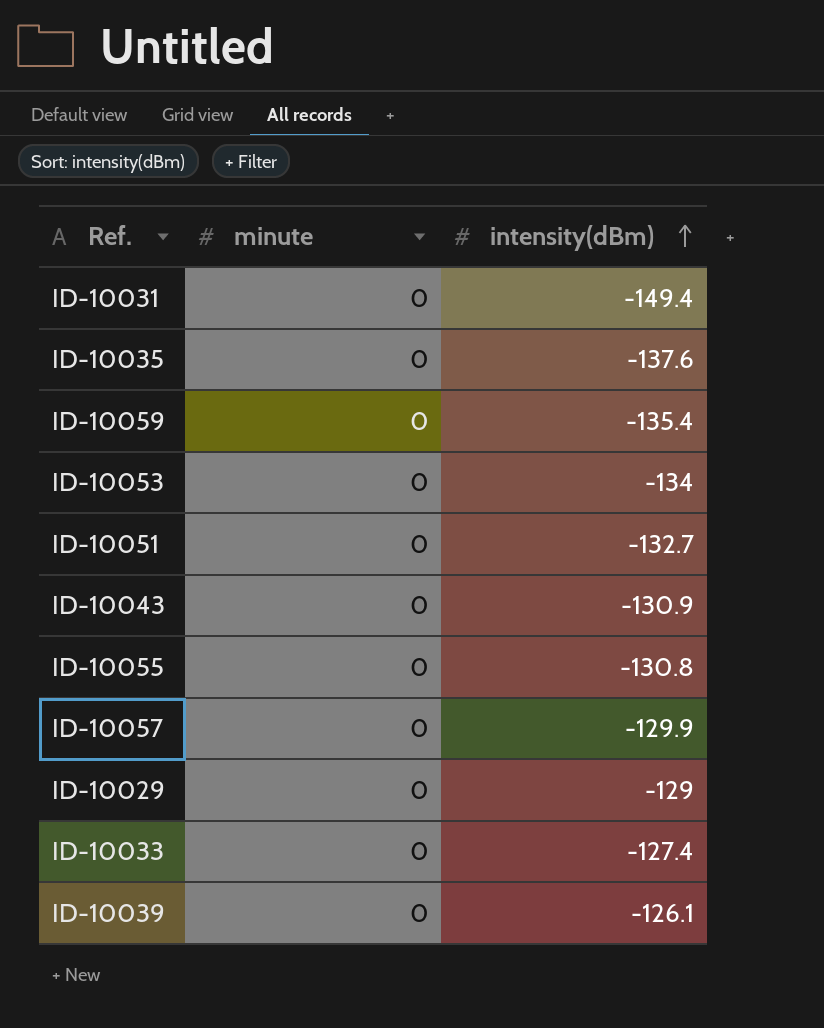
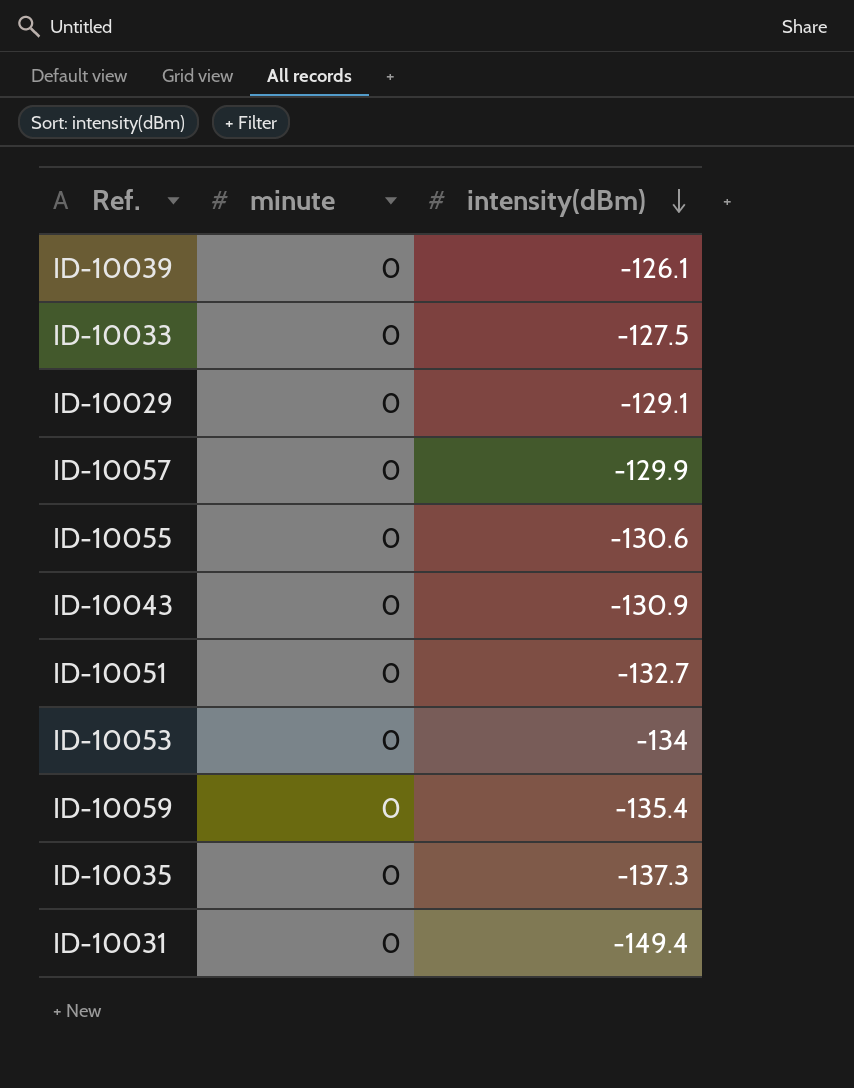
row order: intensity(dBm) ascending -> intensity(dBm) descending
ID-10033 | intensity(dBm): -127.4 -> -127.5
ID-10029 | intensity(dBm): -129 -> -129.1
ID-10055 | intensity(dBm): -130.8 -> -130.6
ID-10035 | intensity(dBm): -137.6 -> -137.3

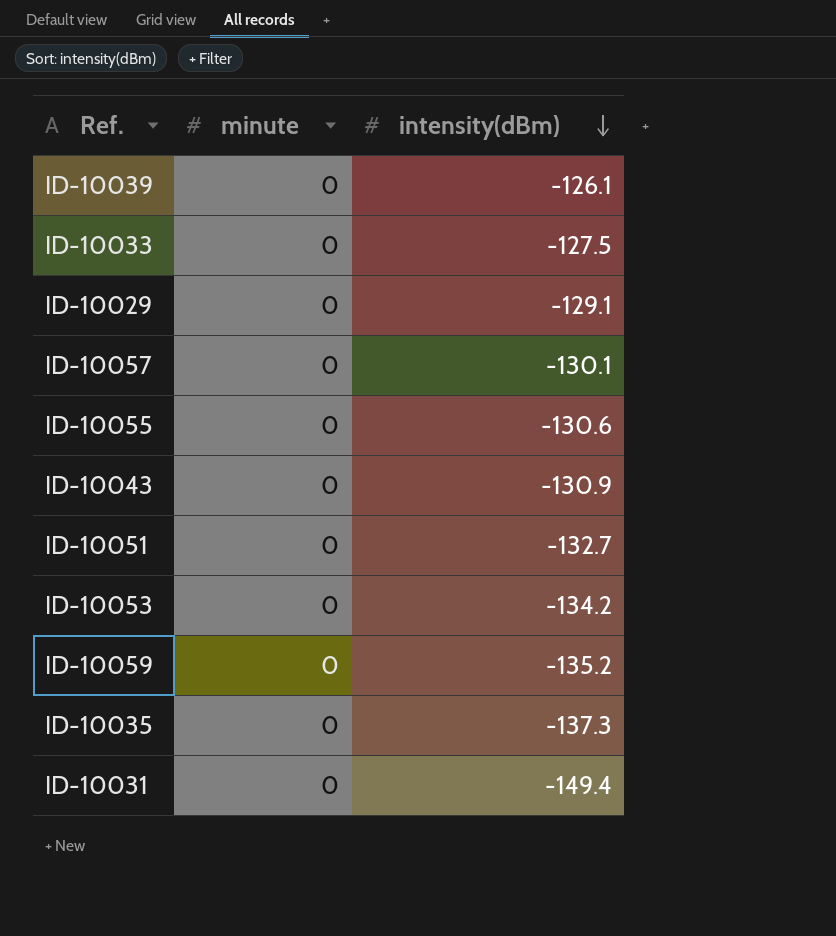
ID-10057 | intensity(dBm): -129.9 -> -130.1
ID-10053 | intensity(dBm): -134 -> -134.2
ID-10059 | intensity(dBm): -135.4 -> -135.2

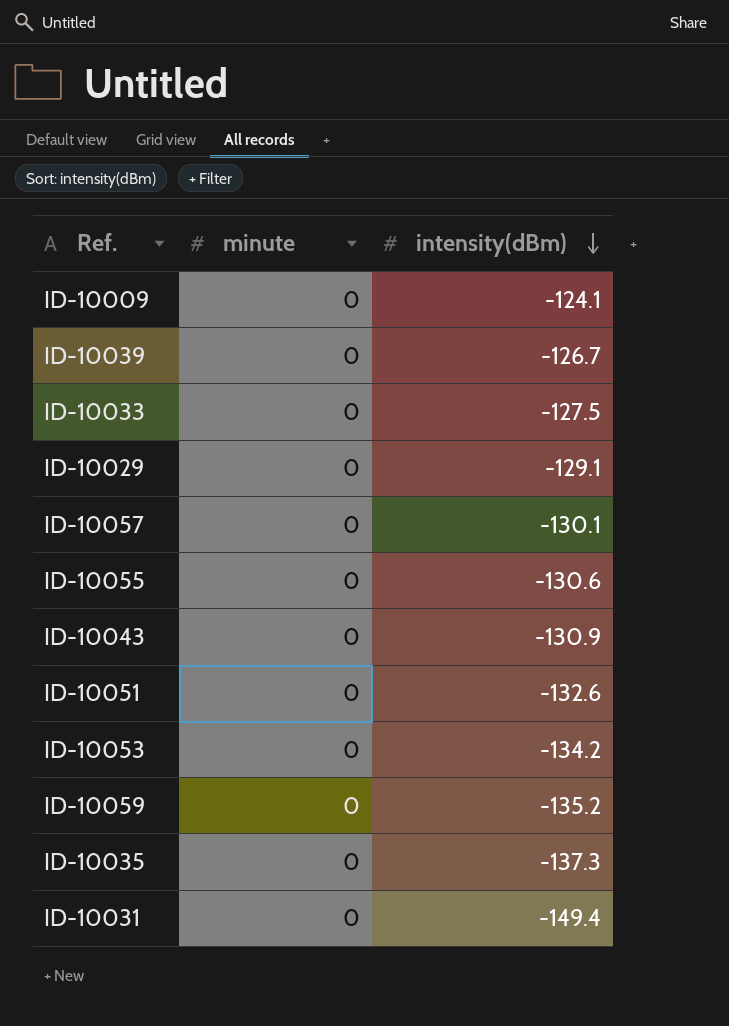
row ID-10009: none -> 0 | -124.1
ID-10039 | intensity(dBm): -126.1 -> -126.7
ID-10051 | intensity(dBm): -132.7 -> -132.6

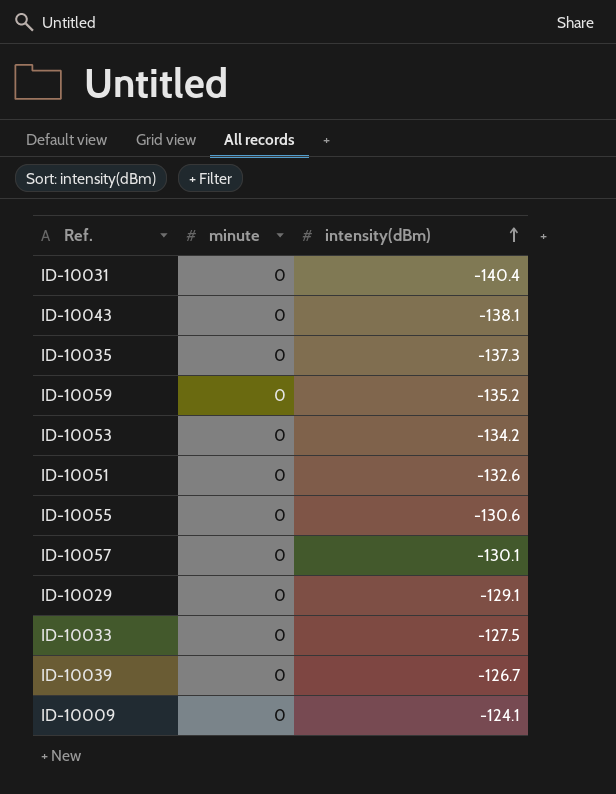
row order: intensity(dBm) descending -> intensity(dBm) ascending
ID-10031 | intensity(dBm): -149.4 -> -140.4
ID-10043 | intensity(dBm): -130.9 -> -138.1

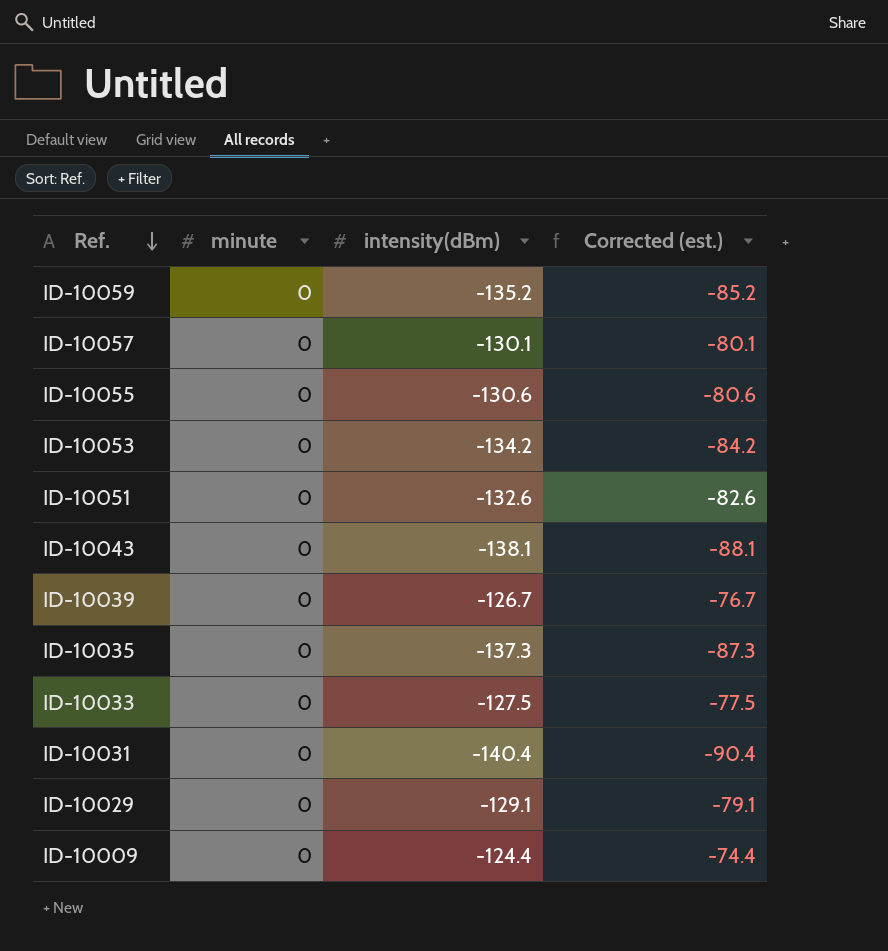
row order: intensity(dBm) ascending -> Ref. descending
column Corrected (est.) | formula: none -> [intensity(dBm)] + 50
ID-10009 | intensity(dBm): -124.1 -> -124.4

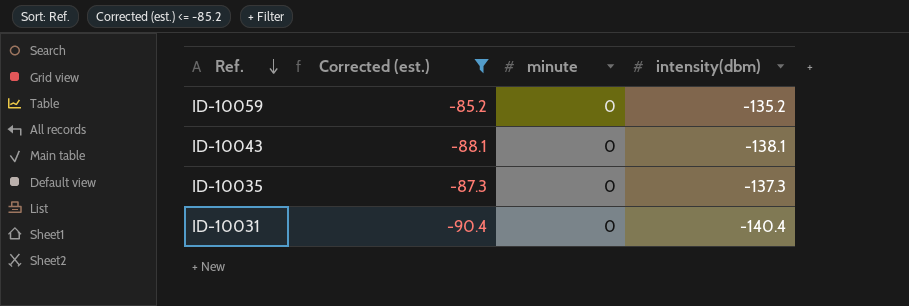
filter: none -> Corrected (est.) <= -85.2
column Corrected (est.) | position: 4 -> 2
column name: intensity(dBm) -> intensity(dbm)

